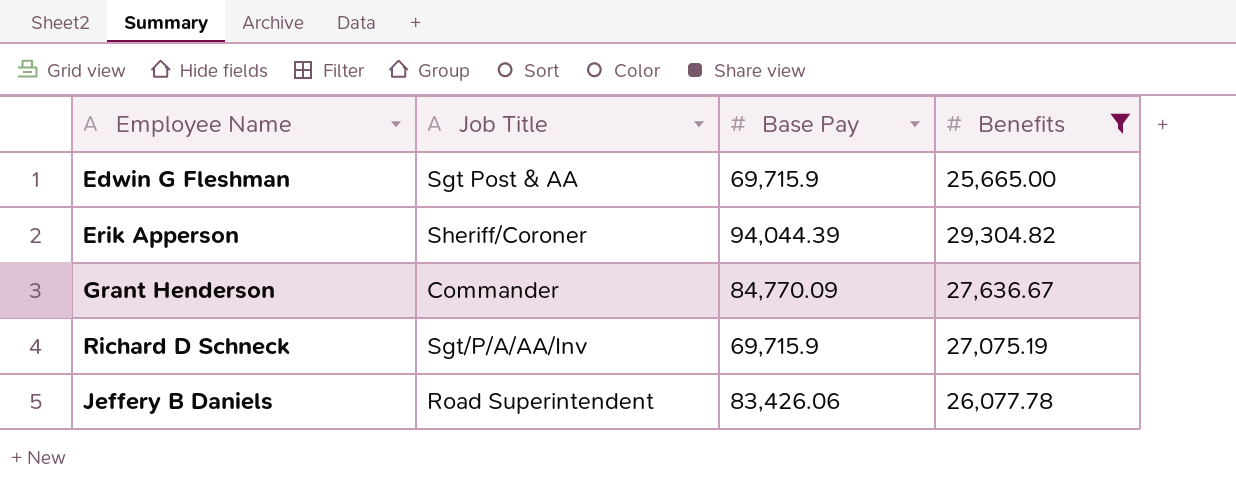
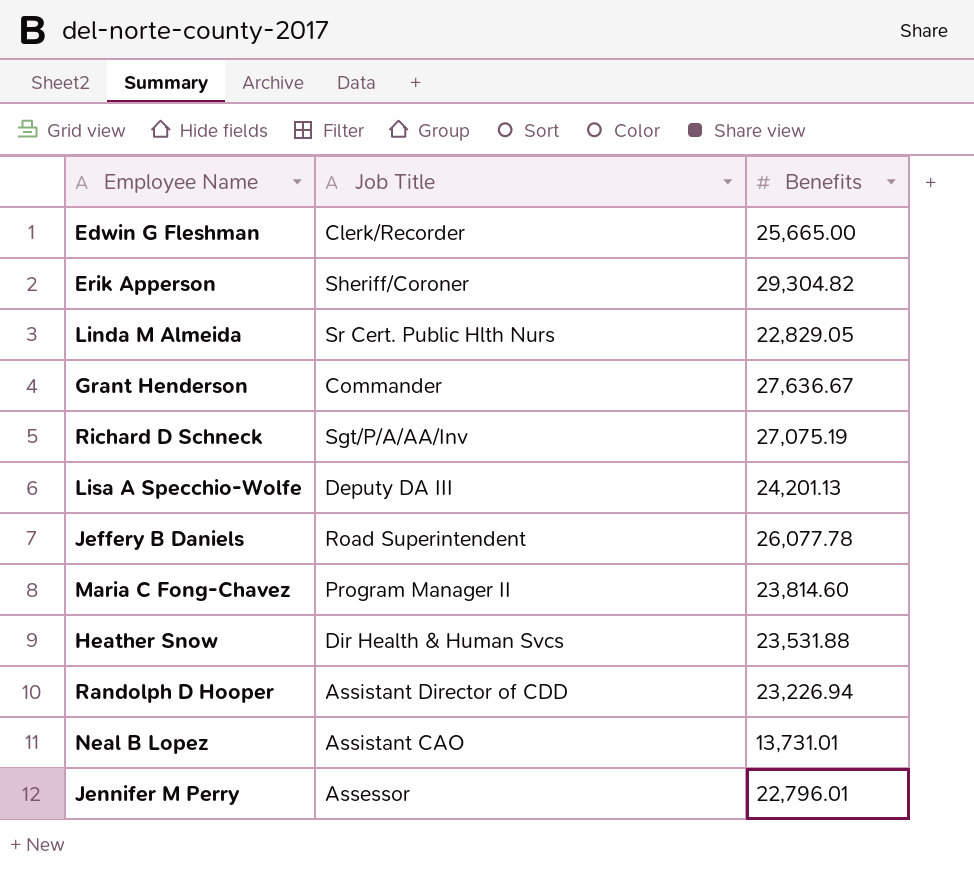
filter: Benefits >= 25,665.00 -> none
column Base Pay | position: 3 -> none
Edwin G Fleshman | Job Title: Sgt Post & AA -> Clerk/Recorder

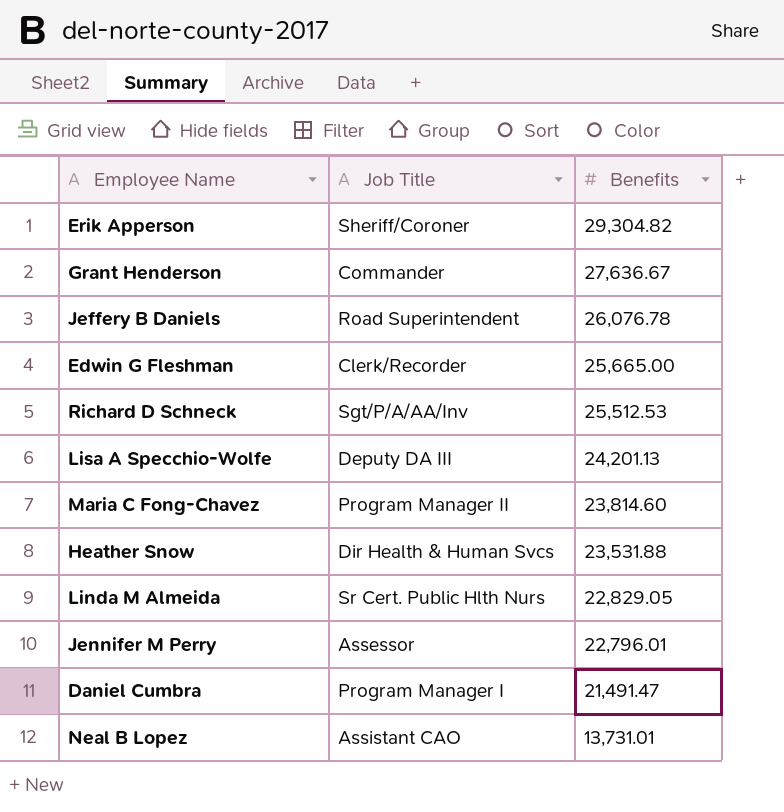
row order: none -> Benefits descending
row Randolph D Hooper: Assistant Director of CDD | 23,226.94 -> none
Jeffery B Daniels | Benefits: 26,077.78 -> 26,076.78
Richard D Schneck | Benefits: 27,075.19 -> 25,512.53
row Daniel Cumbra: none -> Program Manager I | 21,491.47

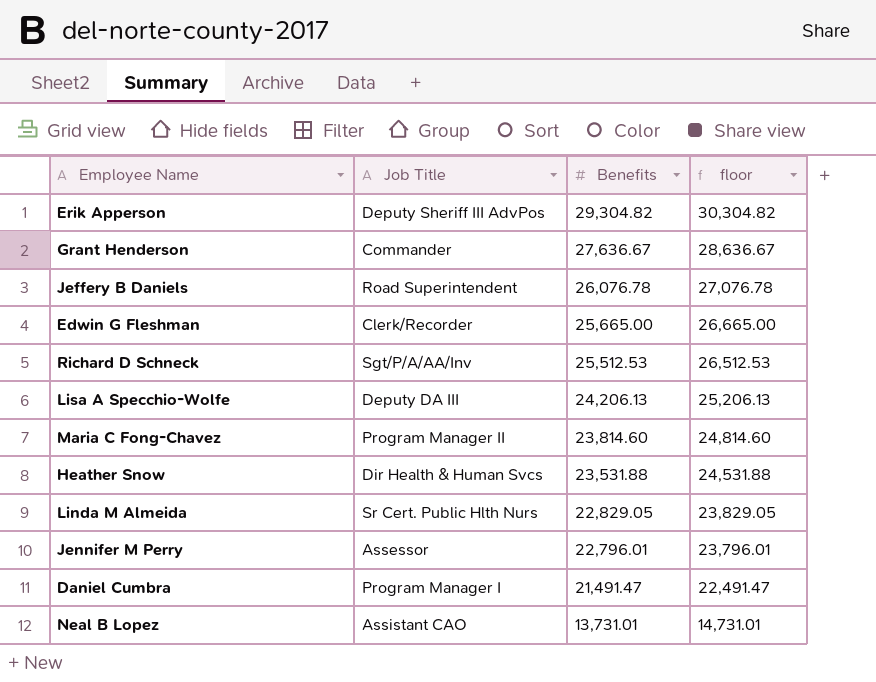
column floor | formula: none -> [Benefits] + 1000
Erik Apperson | Job Title: Sheriff/Coroner -> Deputy Sheriff III AdvPos
Lisa A Specchio-Wolfe | Benefits: 24,201.13 -> 24,206.13

